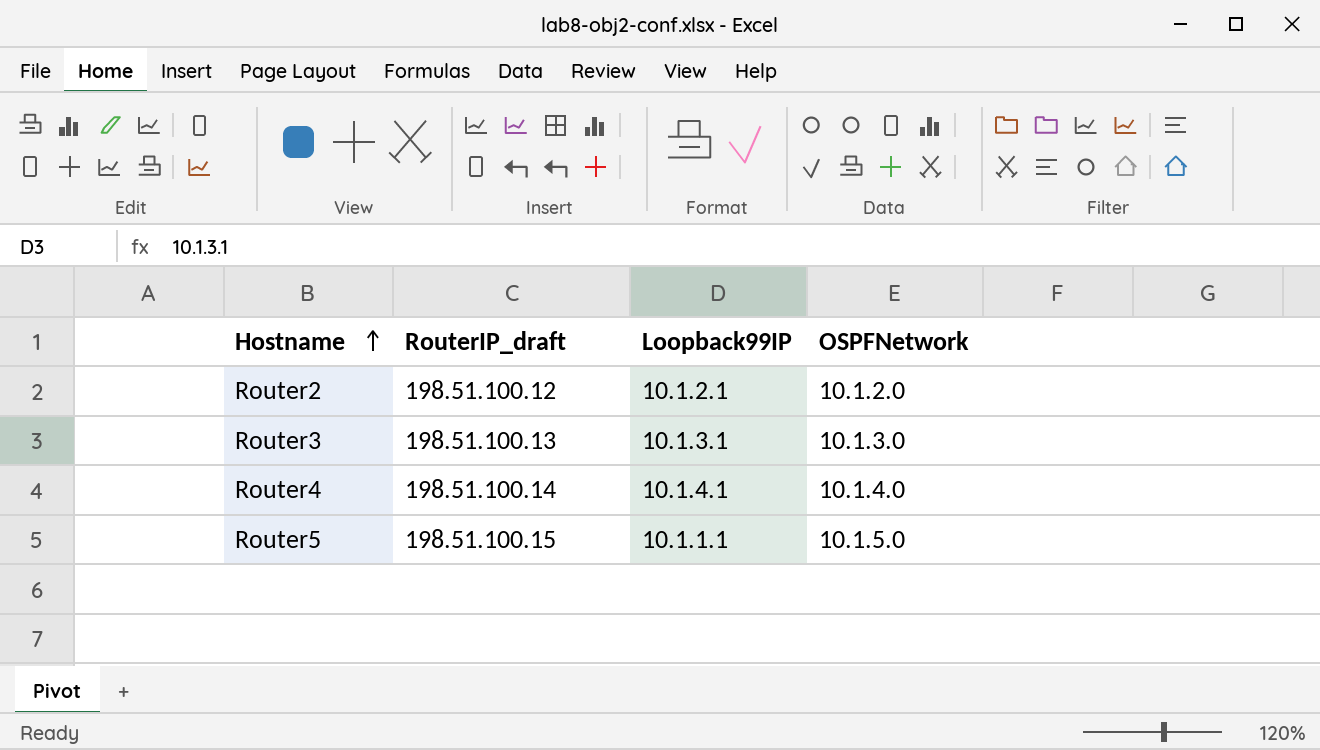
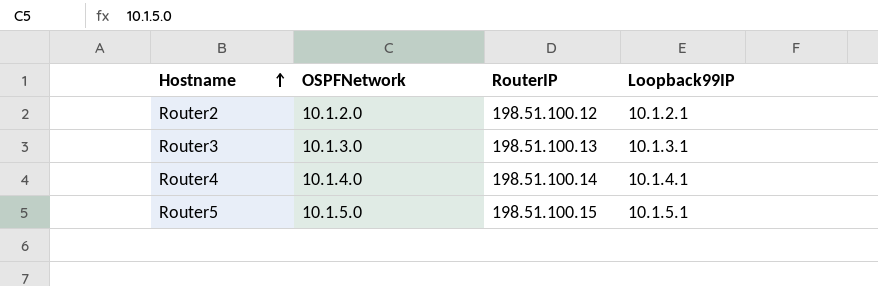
column OSPFNetwork | position: 4 -> 2
column name: RouterIP_draft -> RouterIP
Router5 | Loopback99IP: 10.1.1.1 -> 10.1.5.1

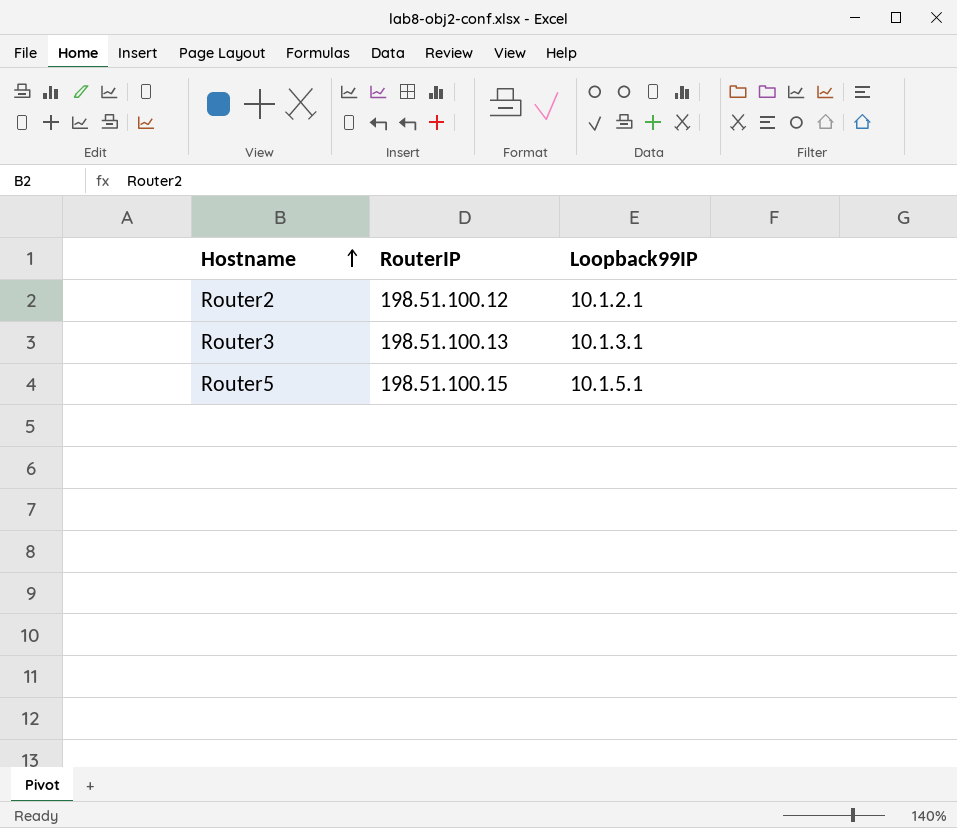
column OSPFNetwork | position: 2 -> none
row Router4: 10.1.4.0 | 198.51.100.14 | 10.1.4.1 -> none

